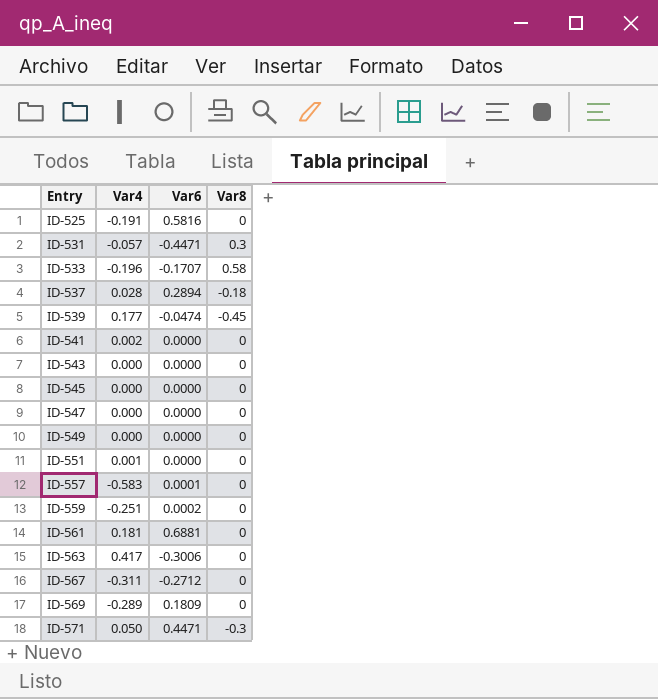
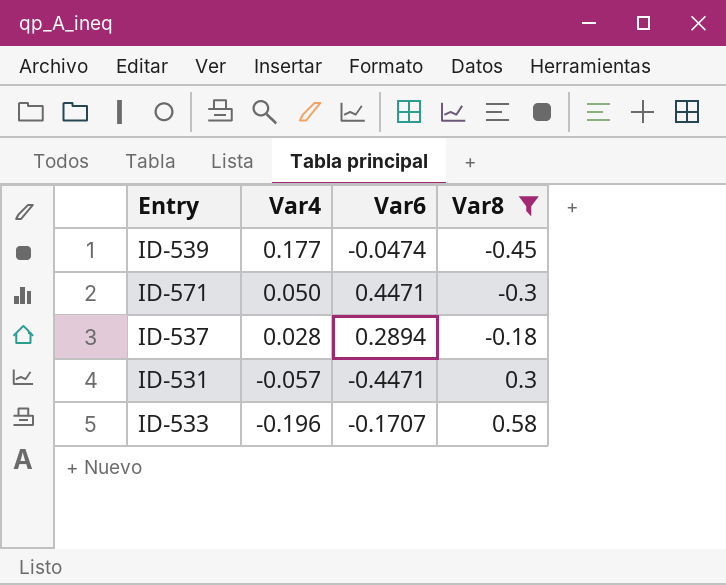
filter: none -> Var8 != 0
row order: Entry ascending -> Var4 descending

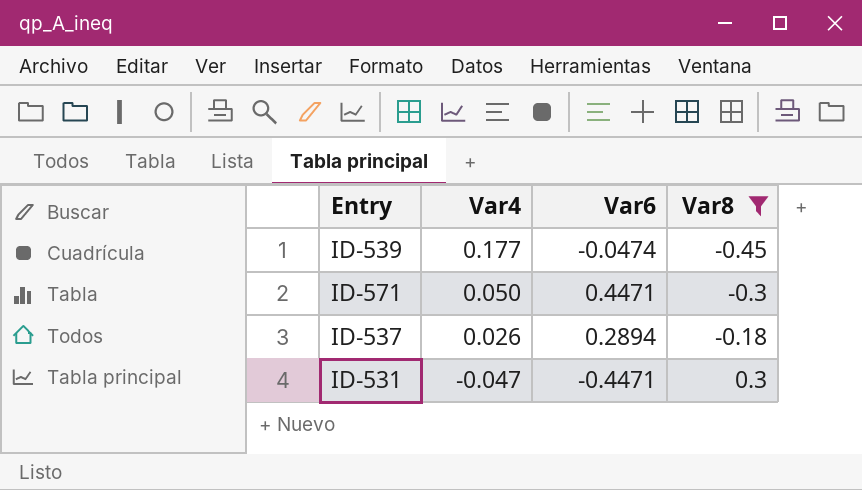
row ID-533: -0.196 | -0.1707 | 0.58 -> none
ID-537 | Var4: 0.028 -> 0.026
ID-531 | Var4: -0.057 -> -0.047

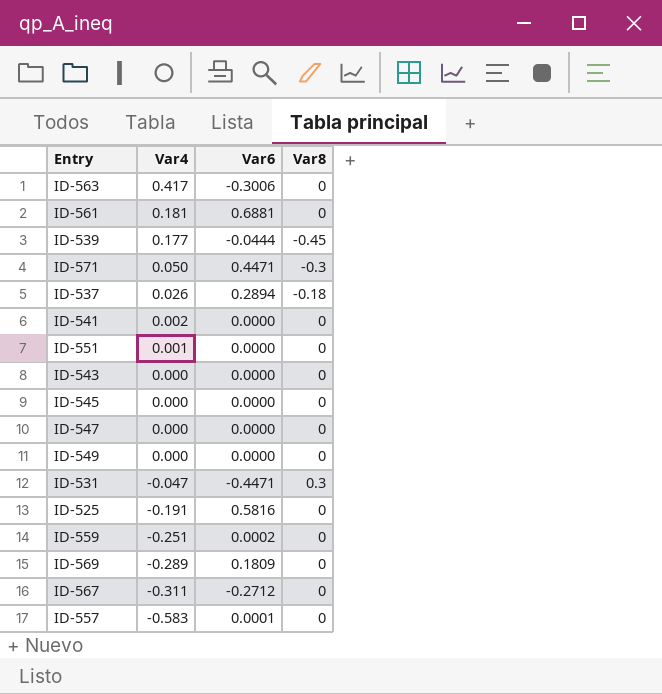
filter: Var8 != 0 -> none
ID-539 | Var6: -0.0474 -> -0.0444

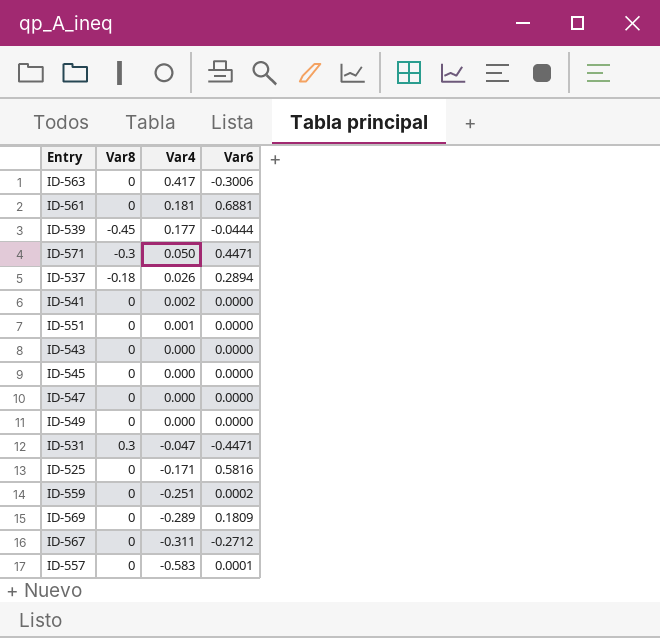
column Var8 | position: 4 -> 2
ID-525 | Var4: -0.191 -> -0.171

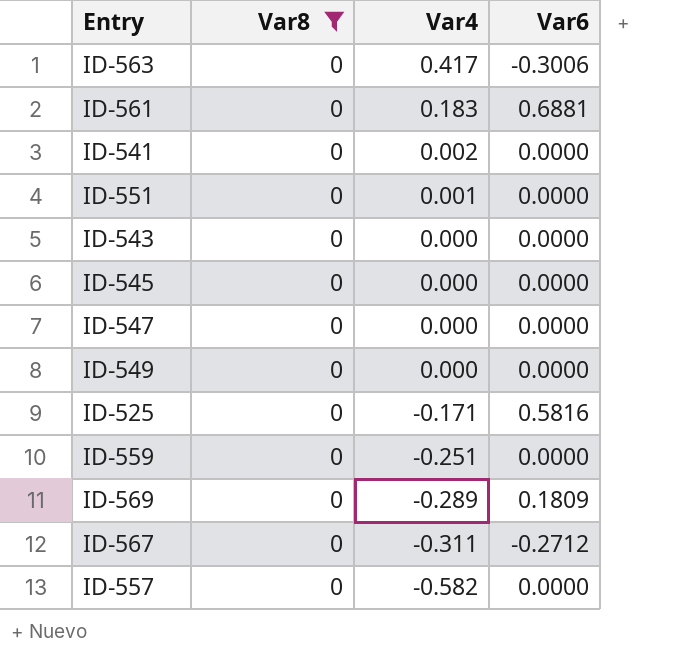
filter: none -> Var8 = 0
ID-561 | Var4: 0.181 -> 0.183
ID-559 | Var6: 0.0002 -> 0.0000
ID-557 | Var4: -0.583 -> -0.582
ID-557 | Var6: 0.0001 -> 0.0000

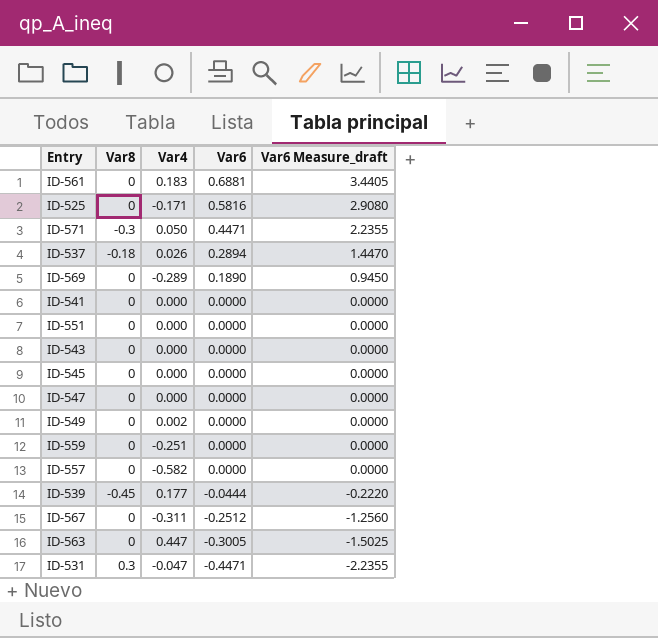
filter: Var8 = 0 -> none
row order: Var4 descending -> Var6 descending
column Var6 Measure_draft | formula: none -> [Var6] * 5
ID-569 | Var6: 0.1809 -> 0.1890
ID-541 | Var4: 0.002 -> 0.000
ID-551 | Var4: 0.001 -> 0.000
ID-549 | Var4: 0.000 -> 0.002
ID-567 | Var6: -0.2712 -> -0.2512
ID-563 | Var4: 0.417 -> 0.447
ID-563 | Var6: -0.3006 -> -0.3005

